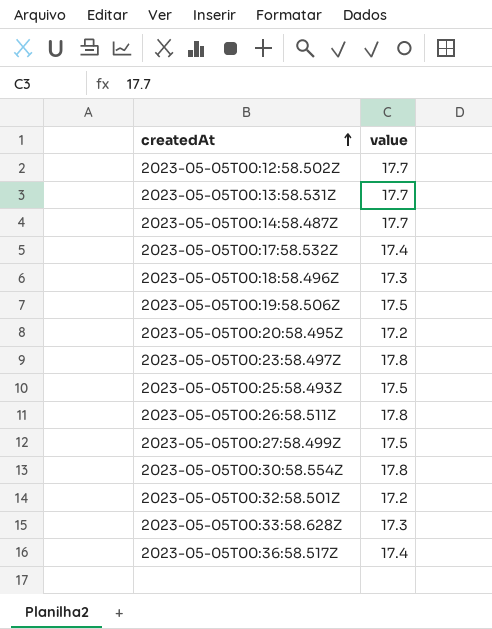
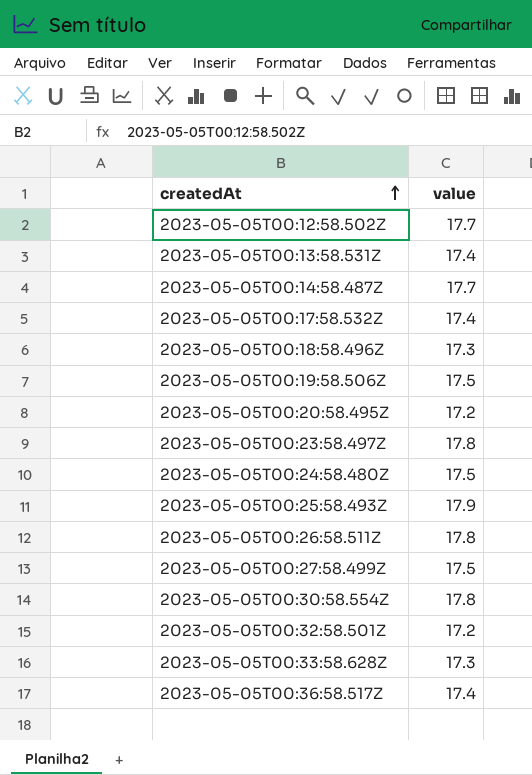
2023-05-05T00:13:58.531Z | value: 17.7 -> 17.4
row 2023-05-05T00:24:58.480Z: none -> 17.5
2023-05-05T00:25:58.493Z | value: 17.5 -> 17.9

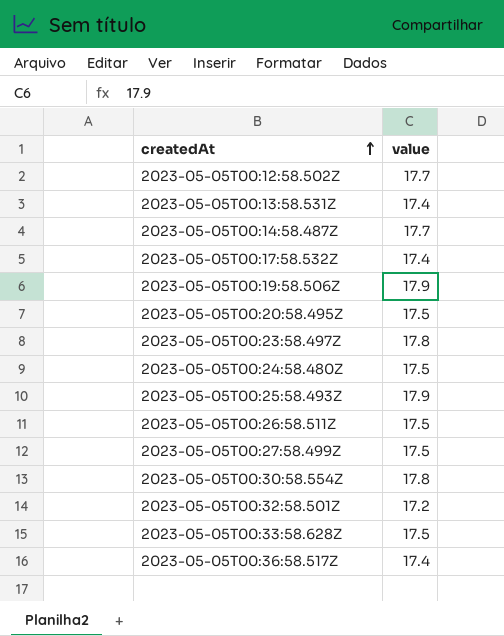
row 2023-05-05T00:18:58.496Z: 17.3 -> none
2023-05-05T00:19:58.506Z | value: 17.5 -> 17.9
2023-05-05T00:20:58.495Z | value: 17.2 -> 17.5
2023-05-05T00:26:58.511Z | value: 17.8 -> 17.5
2023-05-05T00:33:58.628Z | value: 17.3 -> 17.5

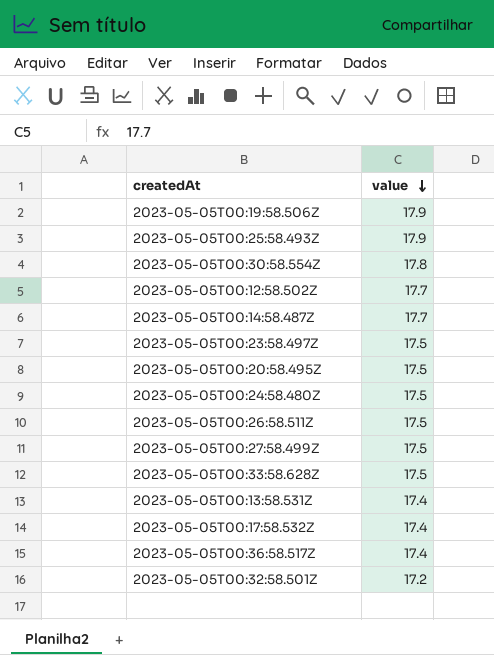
row order: createdAt ascending -> value descending
2023-05-05T00:23:58.497Z | value: 17.8 -> 17.5

